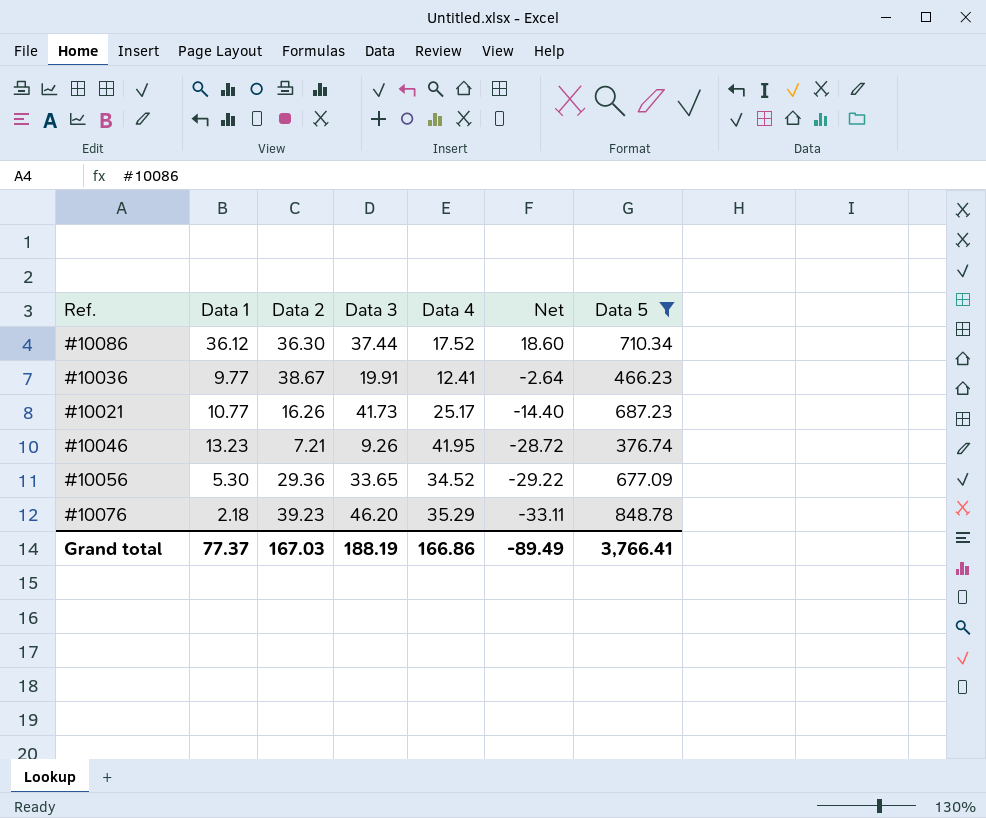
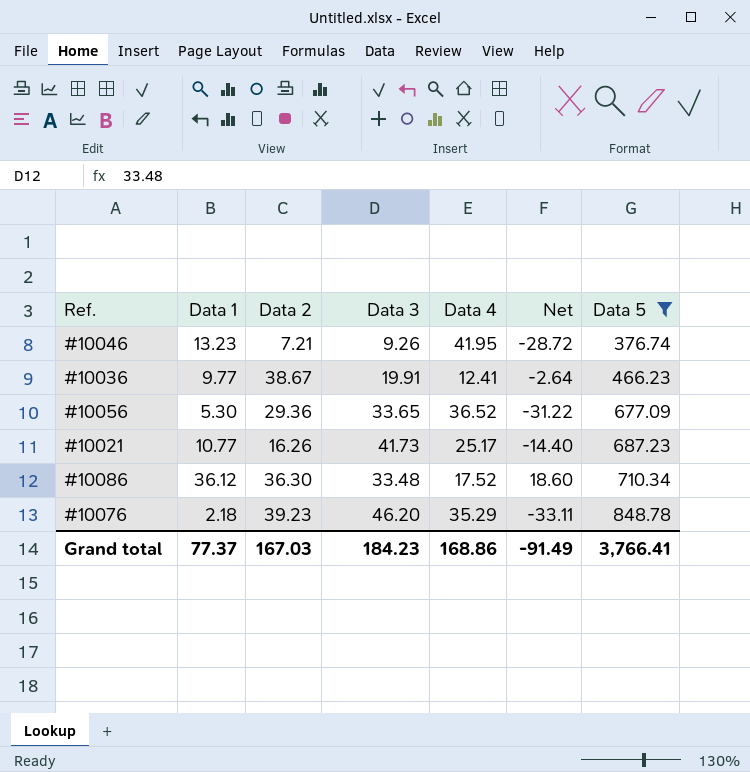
row order: Net descending -> Data 5 ascending
#10056 | Data 4: 34.52 -> 36.52
#10056 | Net: -29.22 -> -31.22
#10086 | Data 3: 37.44 -> 33.48
Grand total | Data 3: 188.19 -> 184.23
Grand total | Data 4: 166.86 -> 168.86
Grand total | Net: -89.49 -> -91.49

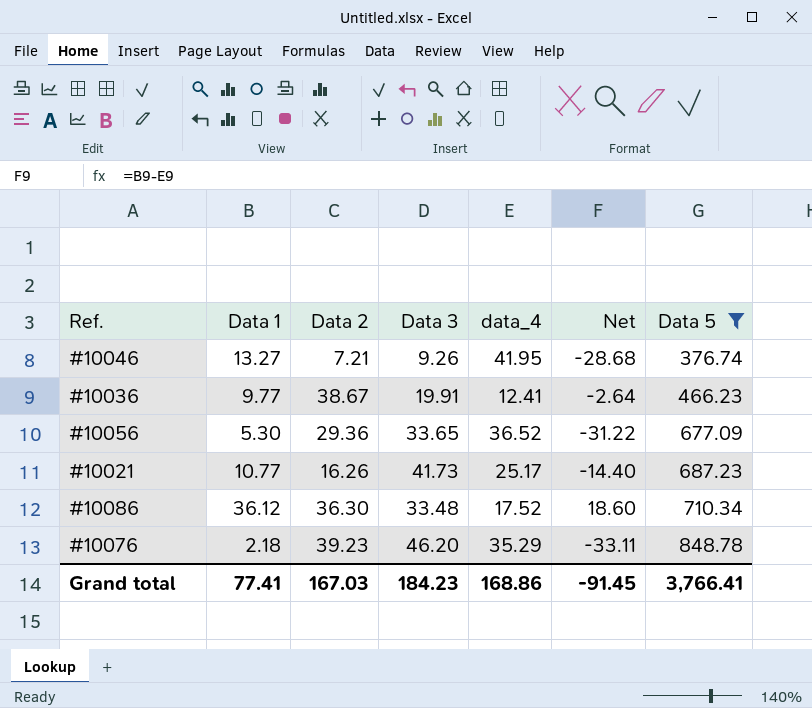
column name: Data 4 -> data_4
#10046 | Data 1: 13.23 -> 13.27
#10046 | Net: -28.72 -> -28.68
Grand total | Data 1: 77.37 -> 77.41
Grand total | Net: -91.49 -> -91.45

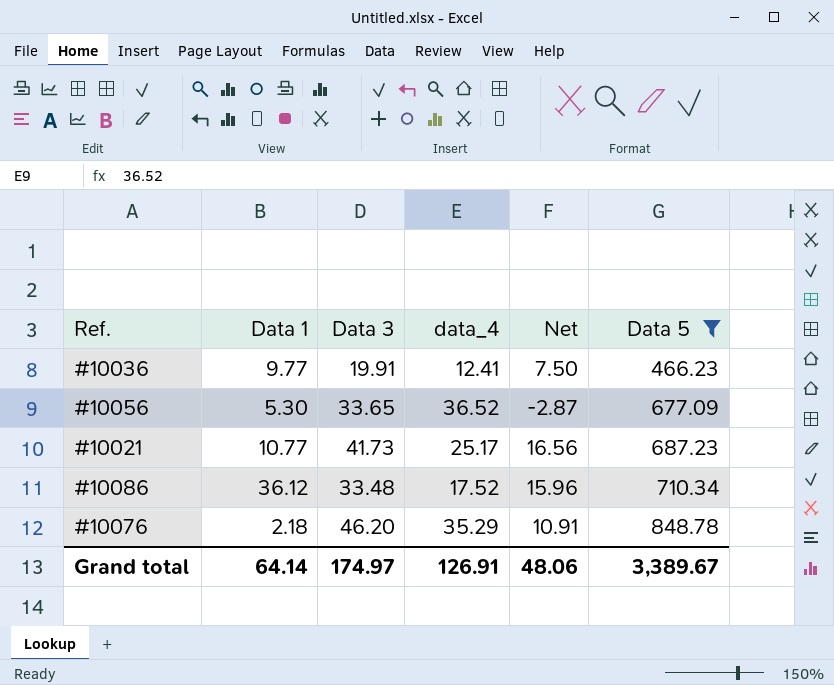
column Data 2 | position: 3 -> none
column Net | formula: [Data 1] - [data_4] -> [Data 3] - [data_4]
row #10046: 13.27 | 7.21 | 9.26 | 41.95 | -28.68 | 376.74 -> none
Grand total | Data 1: 77.41 -> 64.14
Grand total | Data 3: 184.23 -> 174.97
Grand total | data_4: 168.86 -> 126.91
Grand total | Net: -91.45 -> 48.06
Grand total | Data 5: 3,766.41 -> 3,389.67

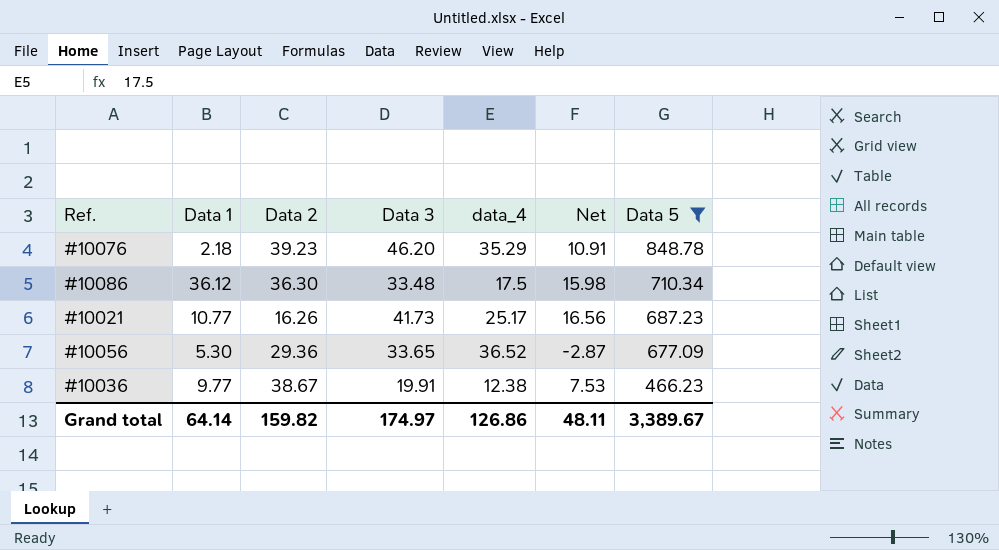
row order: Data 5 ascending -> Data 5 descending
column Data 2 | position: none -> 3
#10086 | data_4: 17.52 -> 17.5
#10086 | Net: 15.96 -> 15.98
#10036 | data_4: 12.41 -> 12.38
#10036 | Net: 7.50 -> 7.53
Grand total | data_4: 126.91 -> 126.86
Grand total | Net: 48.06 -> 48.11

